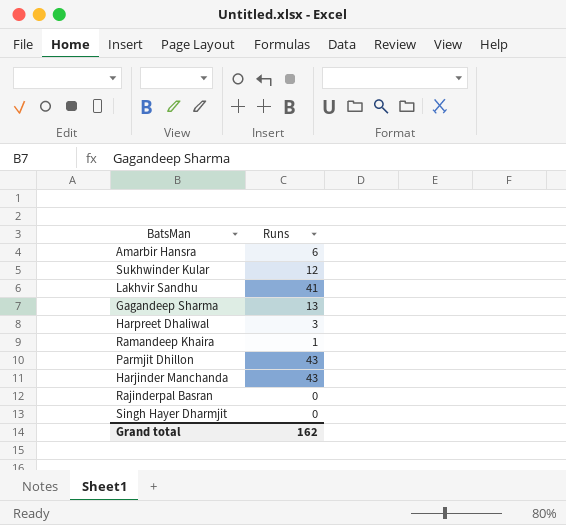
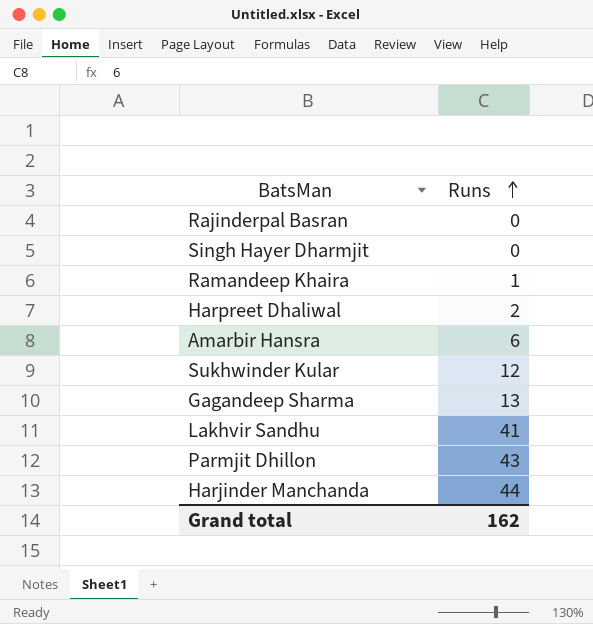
row order: none -> Runs ascending
Harpreet Dhaliwal | Runs: 3 -> 2
Harjinder Manchanda | Runs: 43 -> 44

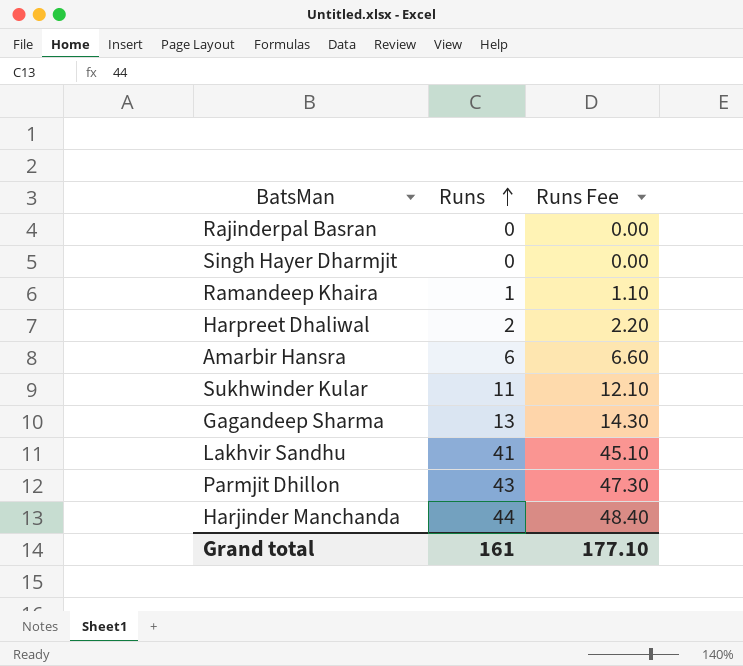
column Runs Fee | formula: none -> [Runs] * 1.1
Sukhwinder Kular | Runs: 12 -> 11
Grand total | Runs: 162 -> 161

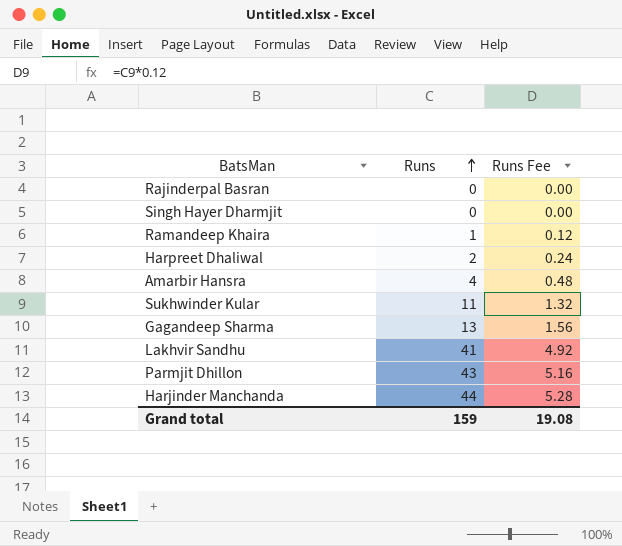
column Runs Fee | formula: [Runs] * 1.1 -> [Runs] * 0.12
Amarbir Hansra | Runs: 6 -> 4
Grand total | Runs: 161 -> 159
Grand total | Runs Fee: 177.10 -> 19.08

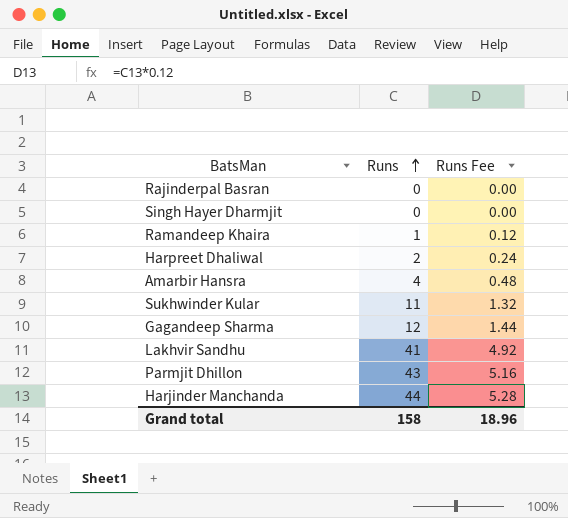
Gagandeep Sharma | Runs: 13 -> 12
Gagandeep Sharma | Runs Fee: 1.56 -> 1.44
Grand total | Runs: 159 -> 158
Grand total | Runs Fee: 19.08 -> 18.96

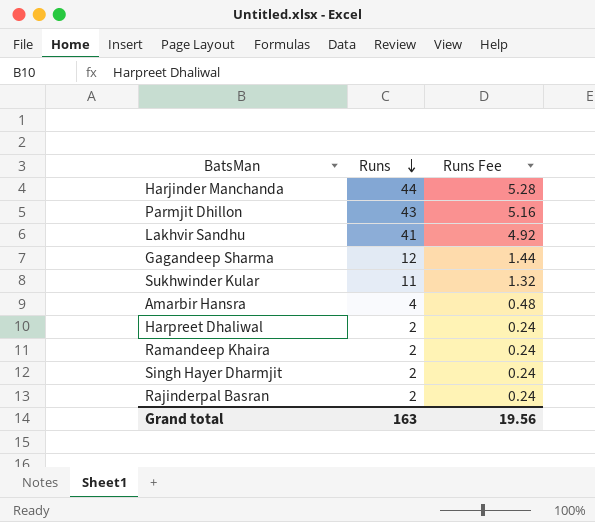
row order: Runs ascending -> Runs descending
Ramandeep Khaira | Runs: 1 -> 2
Ramandeep Khaira | Runs Fee: 0.12 -> 0.24
Singh Hayer Dharmjit | Runs: 0 -> 2
Singh Hayer Dharmjit | Runs Fee: 0.00 -> 0.24
Rajinderpal Basran | Runs: 0 -> 2
Rajinderpal Basran | Runs Fee: 0.00 -> 0.24
Grand total | Runs: 158 -> 163
Grand total | Runs Fee: 18.96 -> 19.56

